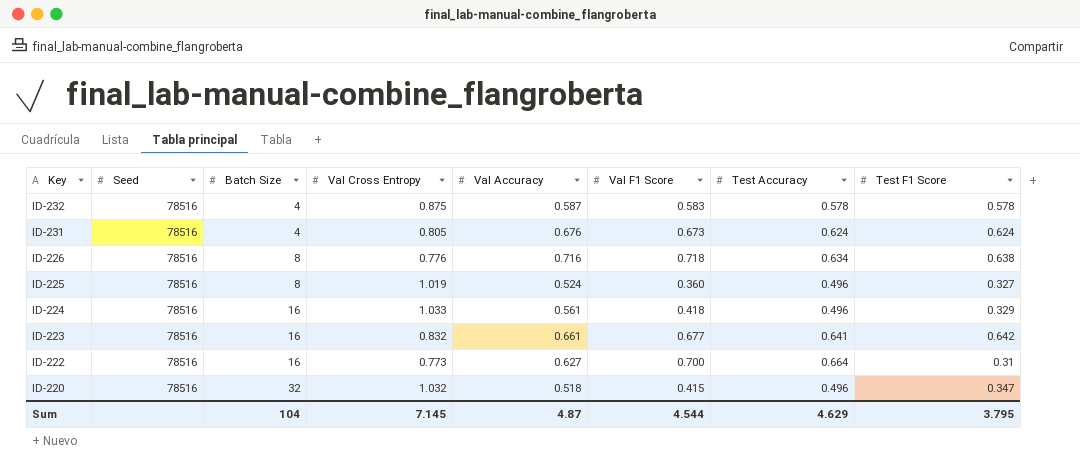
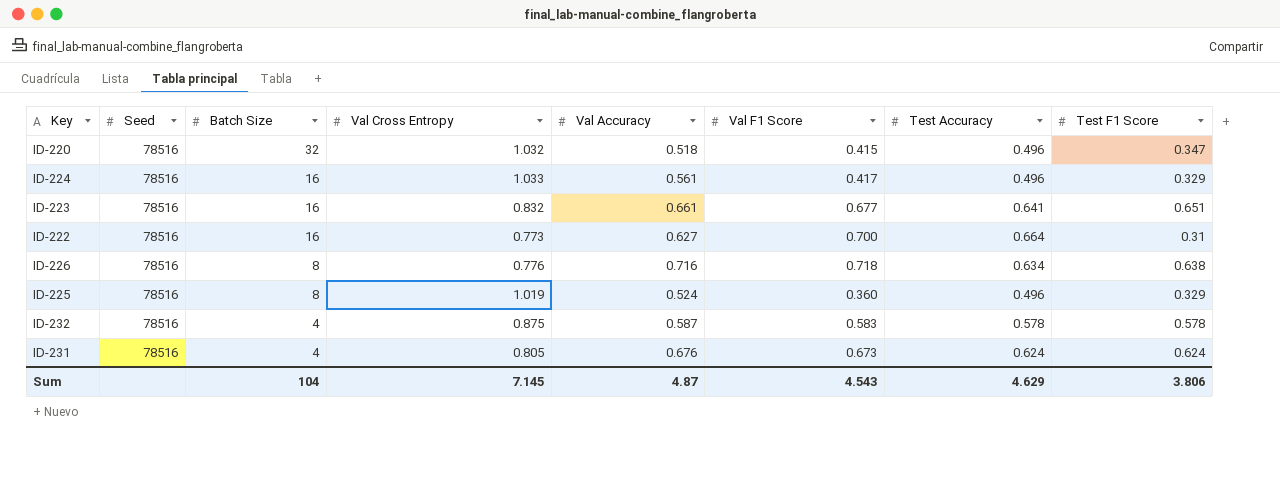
row order: Key descending -> Batch Size descending
ID-224 | Val F1 Score: 0.418 -> 0.417
ID-223 | Test F1 Score: 0.642 -> 0.651
ID-225 | Test F1 Score: 0.327 -> 0.329
Sum | Val F1 Score: 4.544 -> 4.543
Sum | Test F1 Score: 3.795 -> 3.806

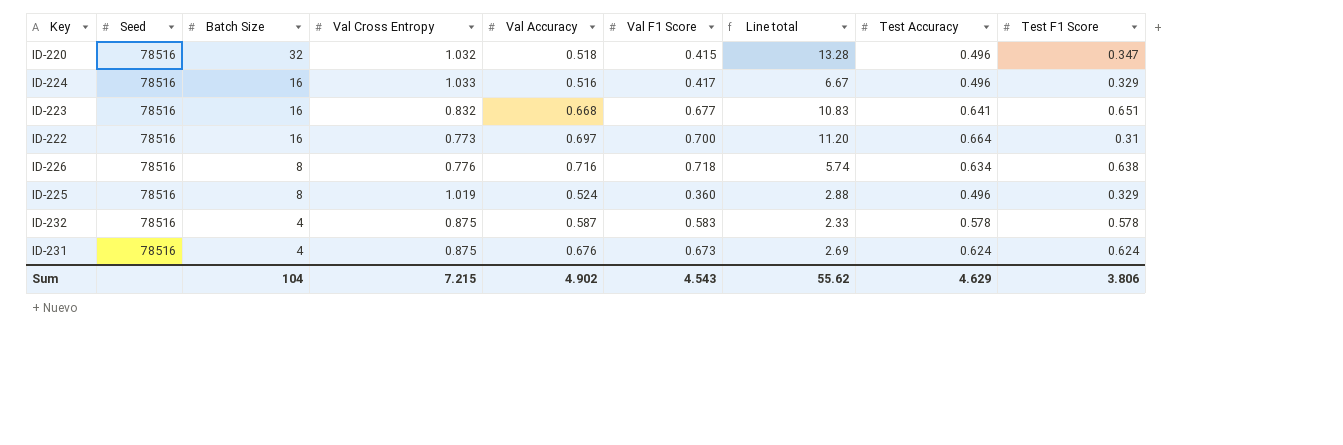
column Line total | formula: none -> [Batch Size] * [Val F1 Score]
ID-224 | Val Accuracy: 0.561 -> 0.516
ID-223 | Val Accuracy: 0.661 -> 0.668
ID-222 | Val Accuracy: 0.627 -> 0.697
ID-231 | Val Cross Entropy: 0.805 -> 0.875
Sum | Val Cross Entropy: 7.145 -> 7.215
Sum | Val Accuracy: 4.87 -> 4.902

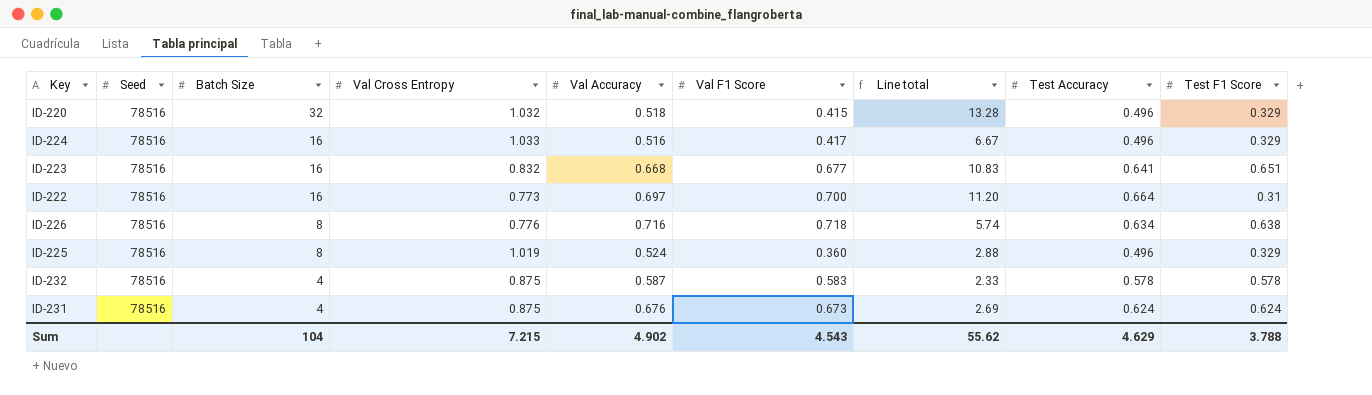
ID-220 | Test F1 Score: 0.347 -> 0.329
Sum | Test F1 Score: 3.806 -> 3.788

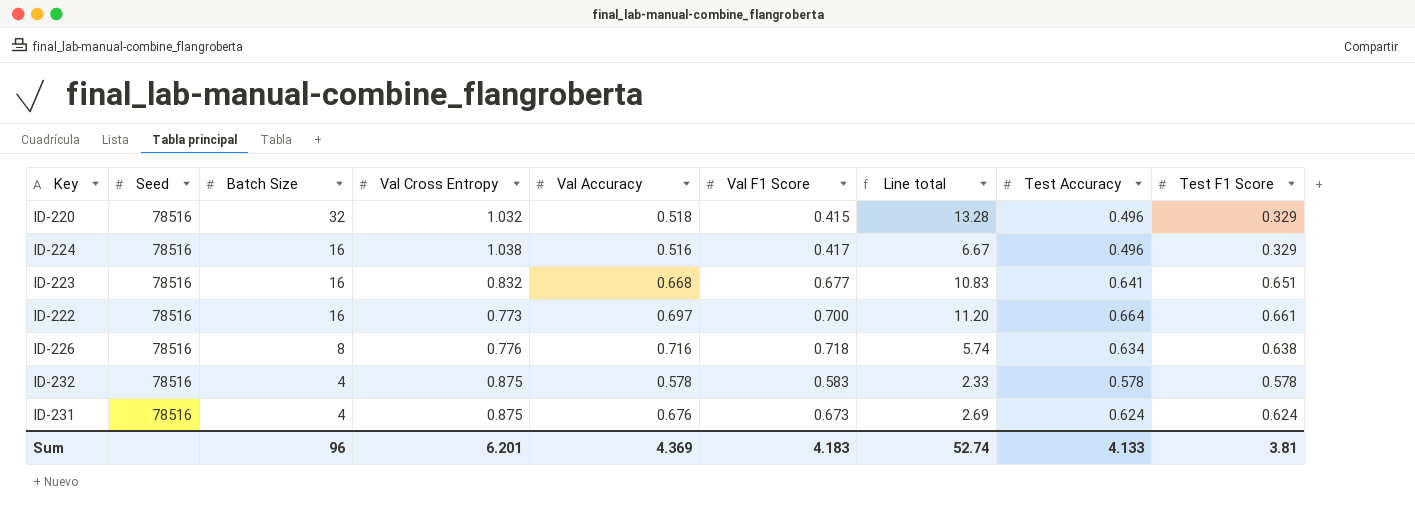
row ID-225: 78516 | 8 | 1.019 | 0.524 | 0.360 | 2.88 | 0.496 | 0.329 -> none
ID-224 | Val Cross Entropy: 1.033 -> 1.038
ID-222 | Test F1 Score: 0.31 -> 0.661
ID-232 | Val Accuracy: 0.587 -> 0.578
Sum | Batch Size: 104 -> 96
Sum | Val Cross Entropy: 7.215 -> 6.201
Sum | Val Accuracy: 4.902 -> 4.369
Sum | Val F1 Score: 4.543 -> 4.183
Sum | Line total: 55.62 -> 52.74
Sum | Test Accuracy: 4.629 -> 4.133
Sum | Test F1 Score: 3.788 -> 3.81

